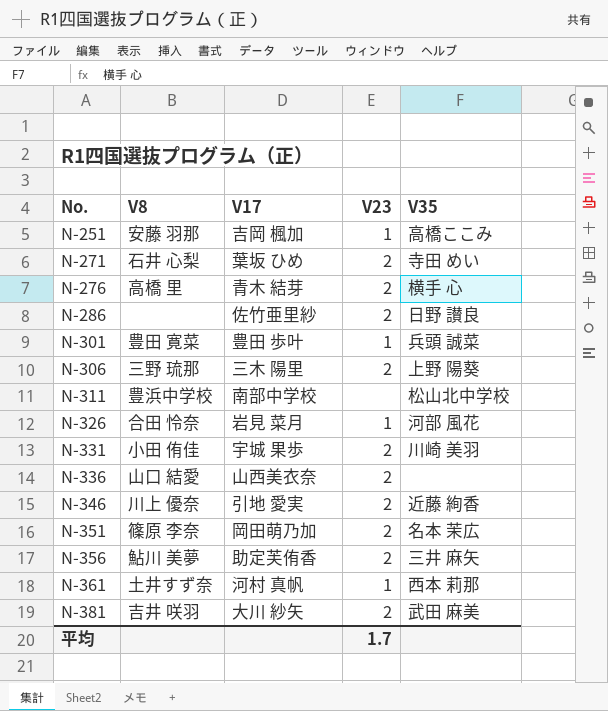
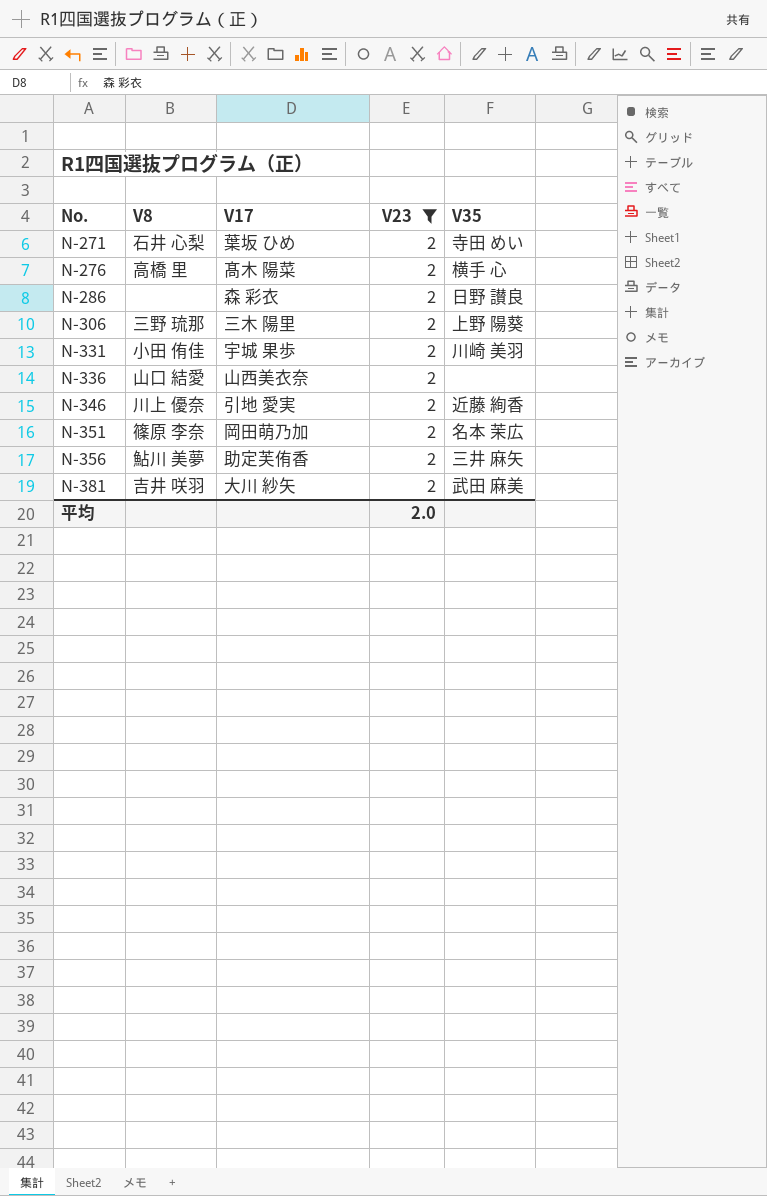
filter: none -> V23 = 2
N-276 | V17: 青木 結芽 -> 髙木 陽菜
N-286 | V17: 佐竹亜里紗 -> 森 彩衣
平均 | V23: 1.7 -> 2.0

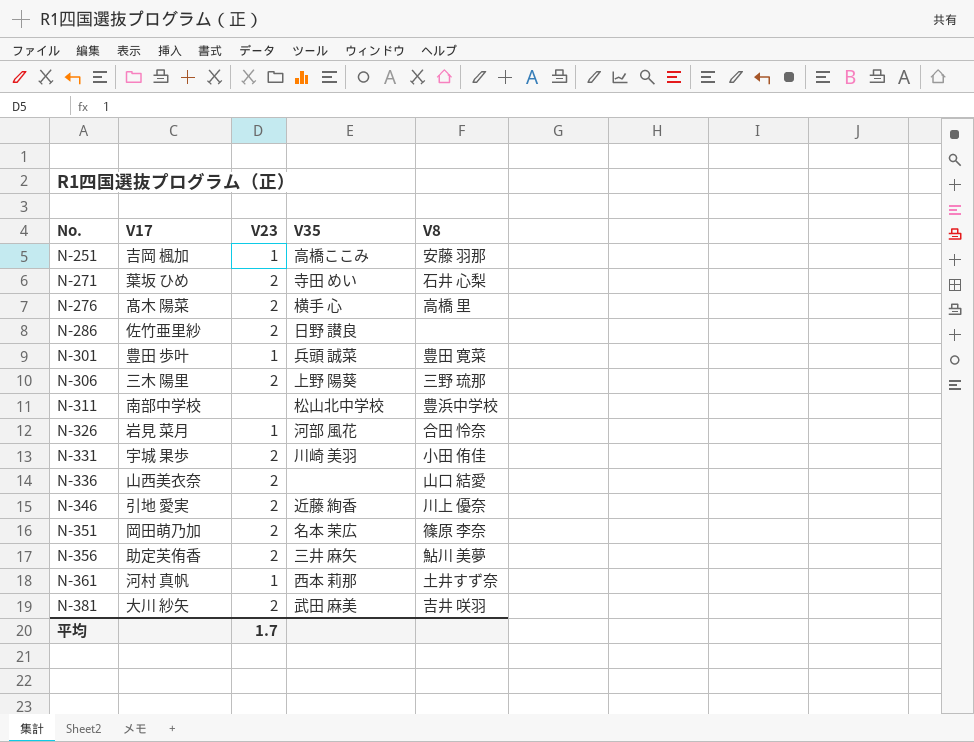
filter: V23 = 2 -> none
column V8 | position: 2 -> 5
N-286 | V17: 森 彩衣 -> 佐竹亜里紗
平均 | V23: 2.0 -> 1.7

